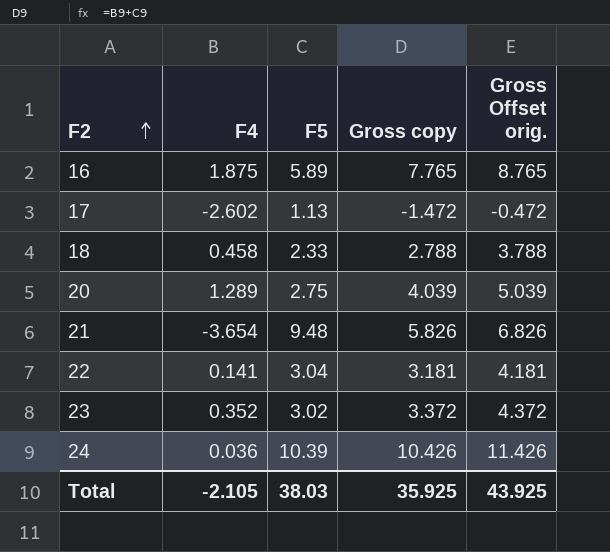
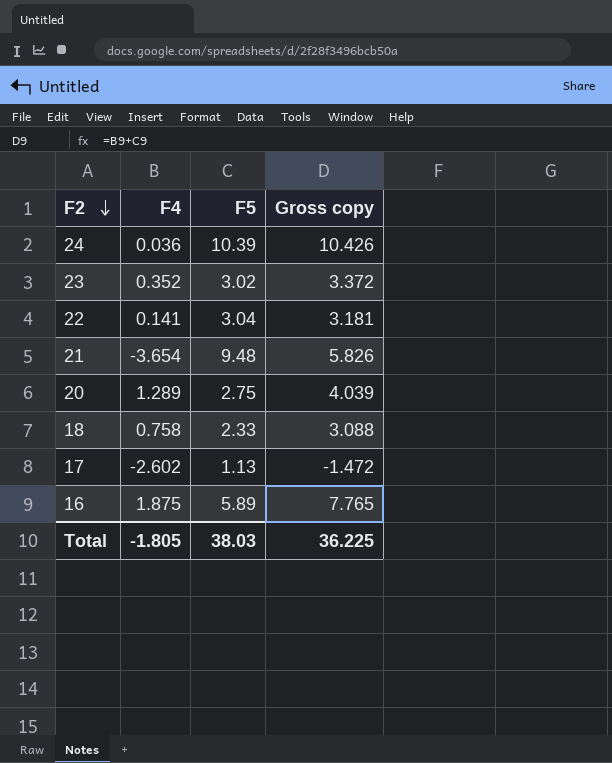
row order: F2 ascending -> F2 descending
column Gross Offset orig. | formula: [Gross copy] + 1 -> none
18 | F4: 0.458 -> 0.758
18 | Gross copy: 2.788 -> 3.088
Total | F4: -2.105 -> -1.805
Total | Gross copy: 35.925 -> 36.225

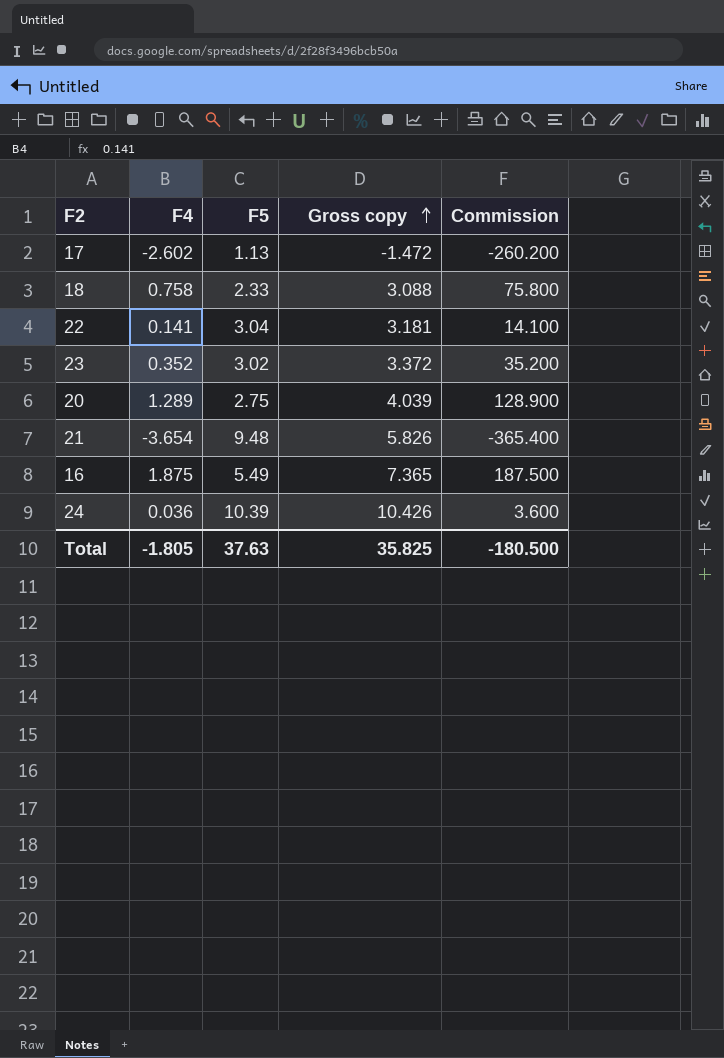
row order: F2 descending -> Gross copy ascending
column Commission | formula: none -> [F4] * 100
16 | F5: 5.89 -> 5.49
16 | Gross copy: 7.765 -> 7.365
Total | F5: 38.03 -> 37.63
Total | Gross copy: 36.225 -> 35.825

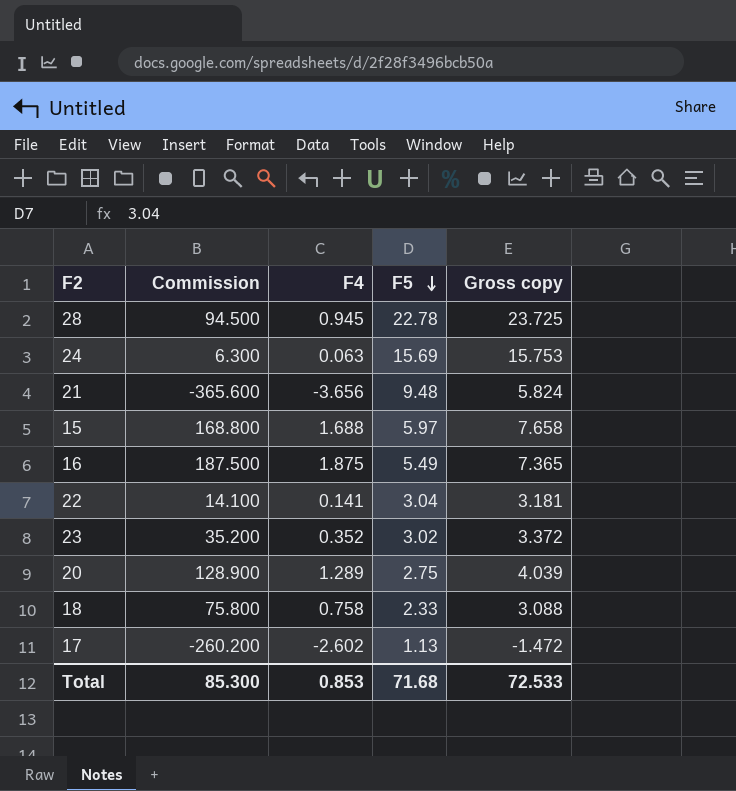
row order: Gross copy ascending -> F5 descending
column Commission | position: 5 -> 2
row 28: none -> 94.500 | 0.945 | 22.78 | 23.725
24 | Commission: 3.600 -> 6.300
24 | F4: 0.036 -> 0.063
24 | F5: 10.39 -> 15.69
24 | Gross copy: 10.426 -> 15.753
21 | Commission: -365.400 -> -365.600
21 | F4: -3.654 -> -3.656
21 | Gross copy: 5.826 -> 5.824
row 15: none -> 168.800 | 1.688 | 5.97 | 7.658
Total | Commission: -180.500 -> 85.300
Total | F4: -1.805 -> 0.853
Total | F5: 37.63 -> 71.68
Total | Gross copy: 35.825 -> 72.533

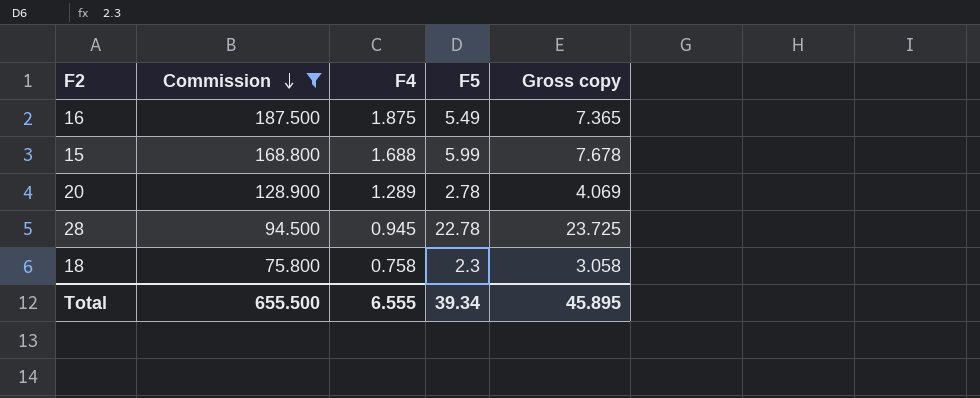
filter: none -> Commission >= 75.800
row order: F5 descending -> Commission descending
15 | F5: 5.97 -> 5.99
15 | Gross copy: 7.658 -> 7.678
20 | F5: 2.75 -> 2.78
20 | Gross copy: 4.039 -> 4.069
18 | F5: 2.33 -> 2.3
18 | Gross copy: 3.088 -> 3.058
Total | Commission: 85.300 -> 655.500
Total | F4: 0.853 -> 6.555
Total | F5: 71.68 -> 39.34
Total | Gross copy: 72.533 -> 45.895

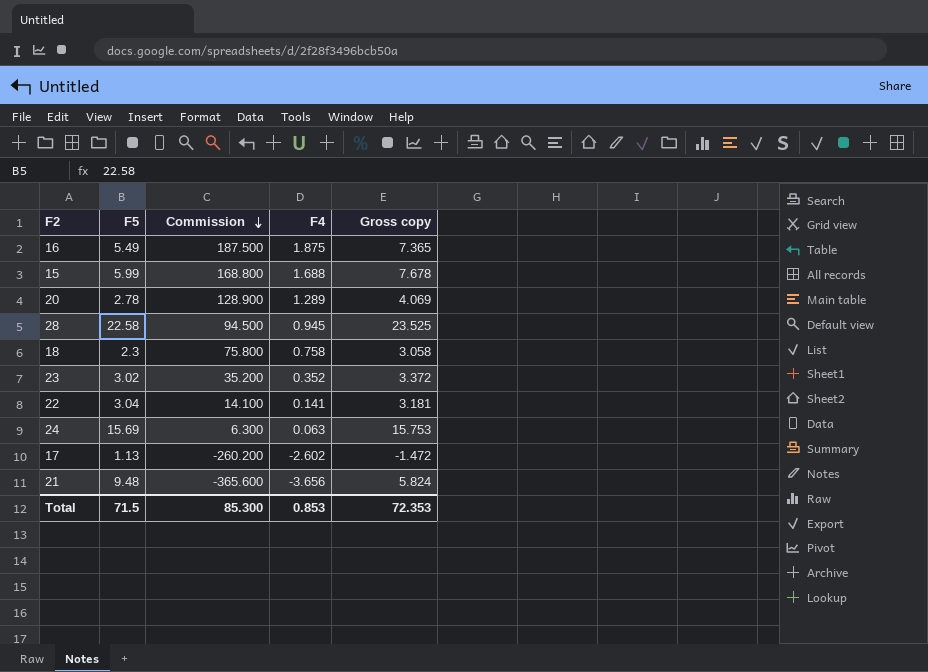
filter: Commission >= 75.800 -> none
column F5 | position: 4 -> 2
28 | F5: 22.78 -> 22.58
28 | Gross copy: 23.725 -> 23.525
Total | F5: 39.34 -> 71.5
Total | Commission: 655.500 -> 85.300
Total | F4: 6.555 -> 0.853
Total | Gross copy: 45.895 -> 72.353

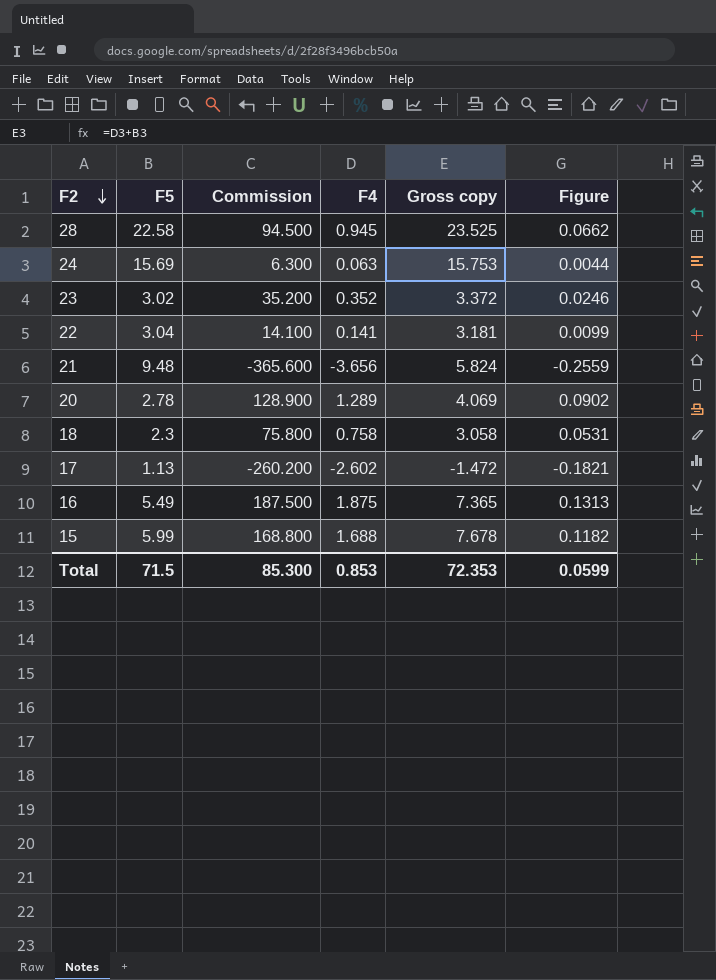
row order: Commission descending -> F2 descending
column Figure | formula: none -> [F4] * 0.07

